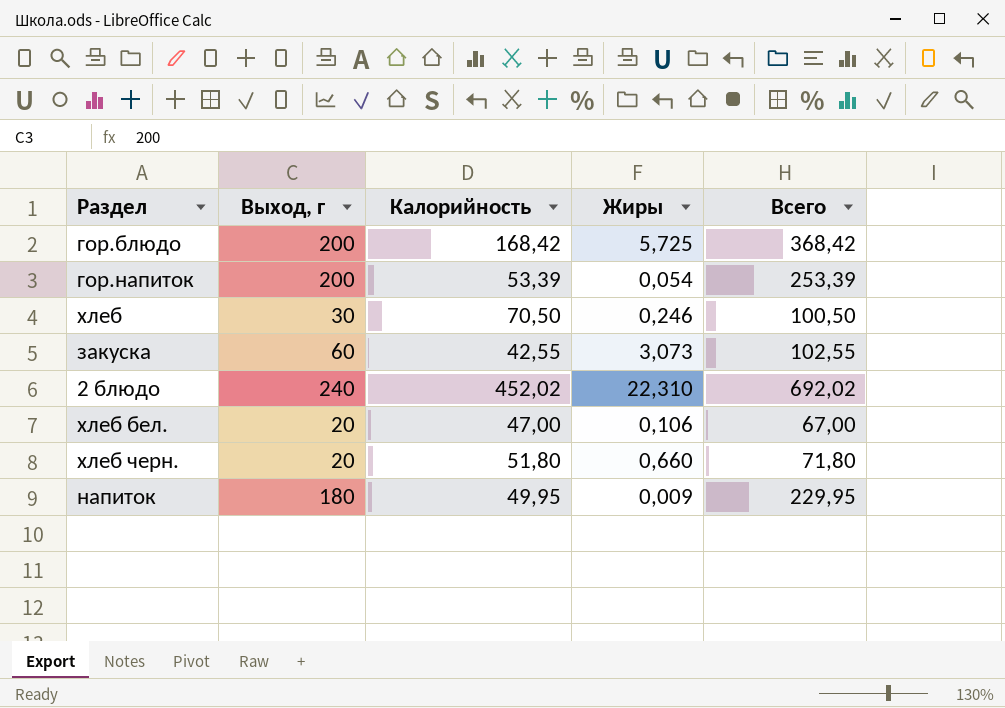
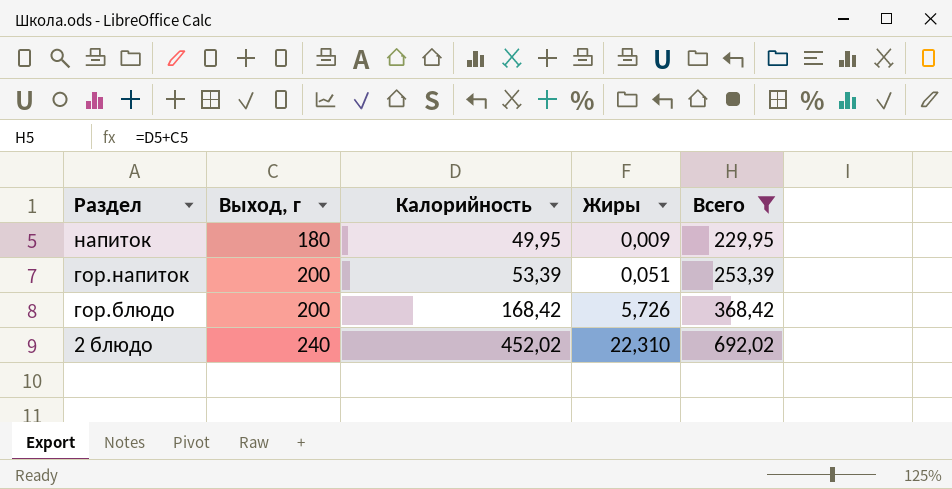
filter: none -> Всего >= 229,95
row order: none -> Раздел descending
гор.напиток | Жиры: 0,054 -> 0,051
гор.блюдо | Жиры: 5,725 -> 5,726

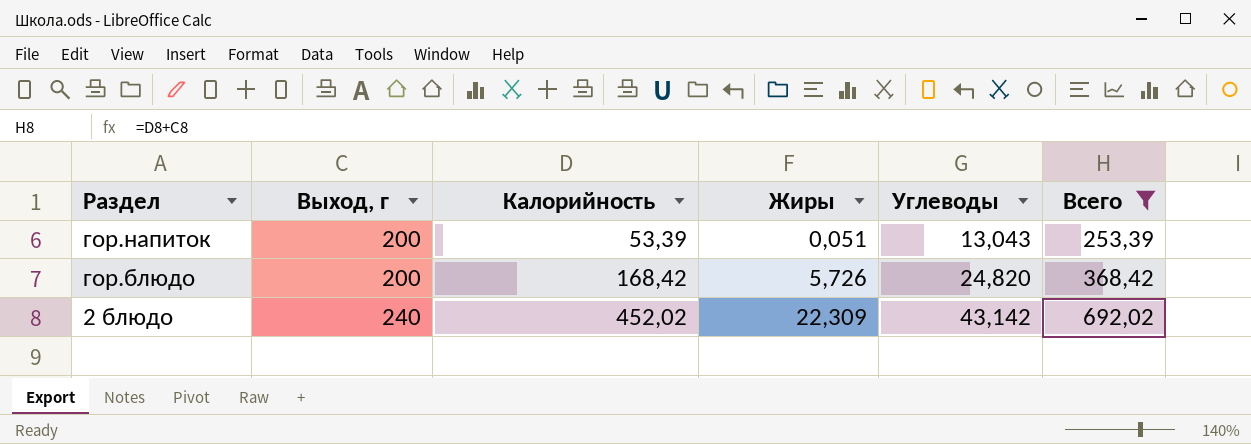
column Углеводы | position: none -> 5
row напиток: 180 | 49,95 | 0,009 | 229,95 -> none
2 блюдо | Жиры: 22,310 -> 22,309

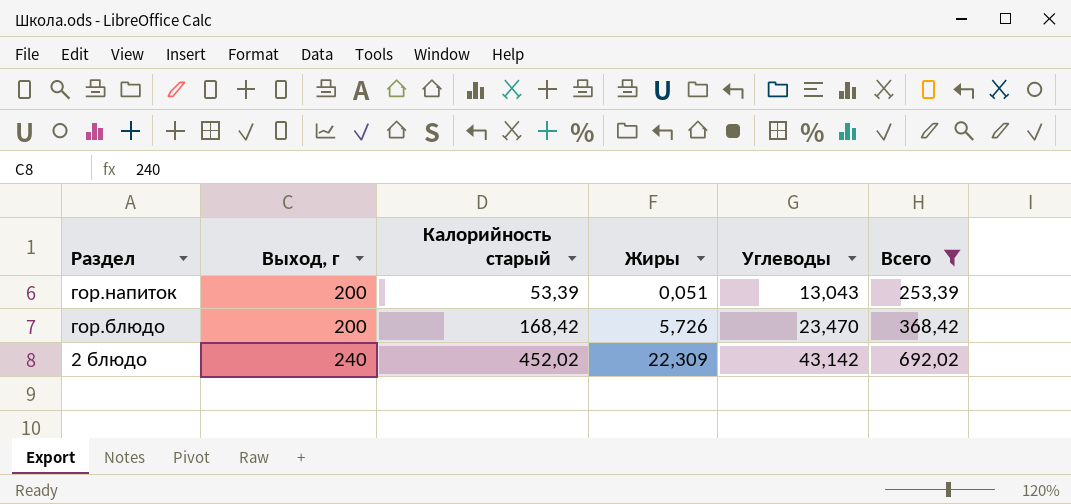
column name: Калорийность -> Калорийность старый
гор.блюдо | Углеводы: 24,820 -> 23,470

